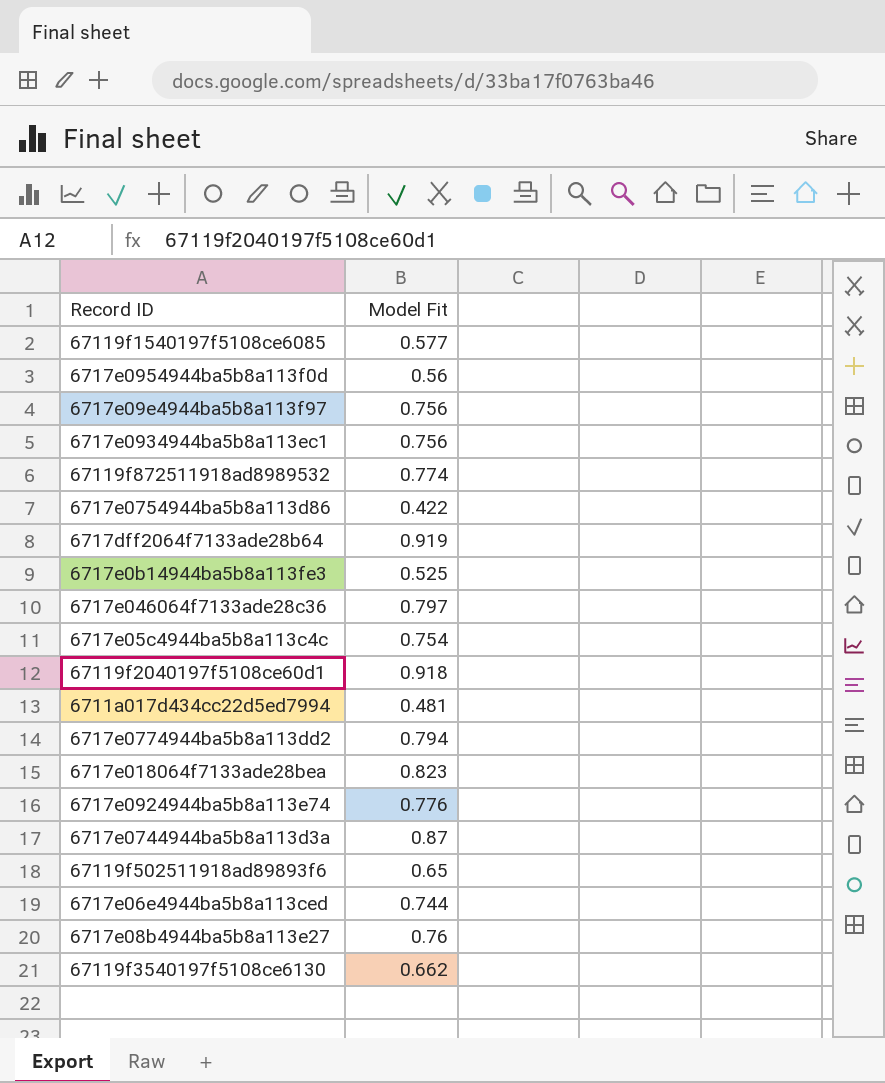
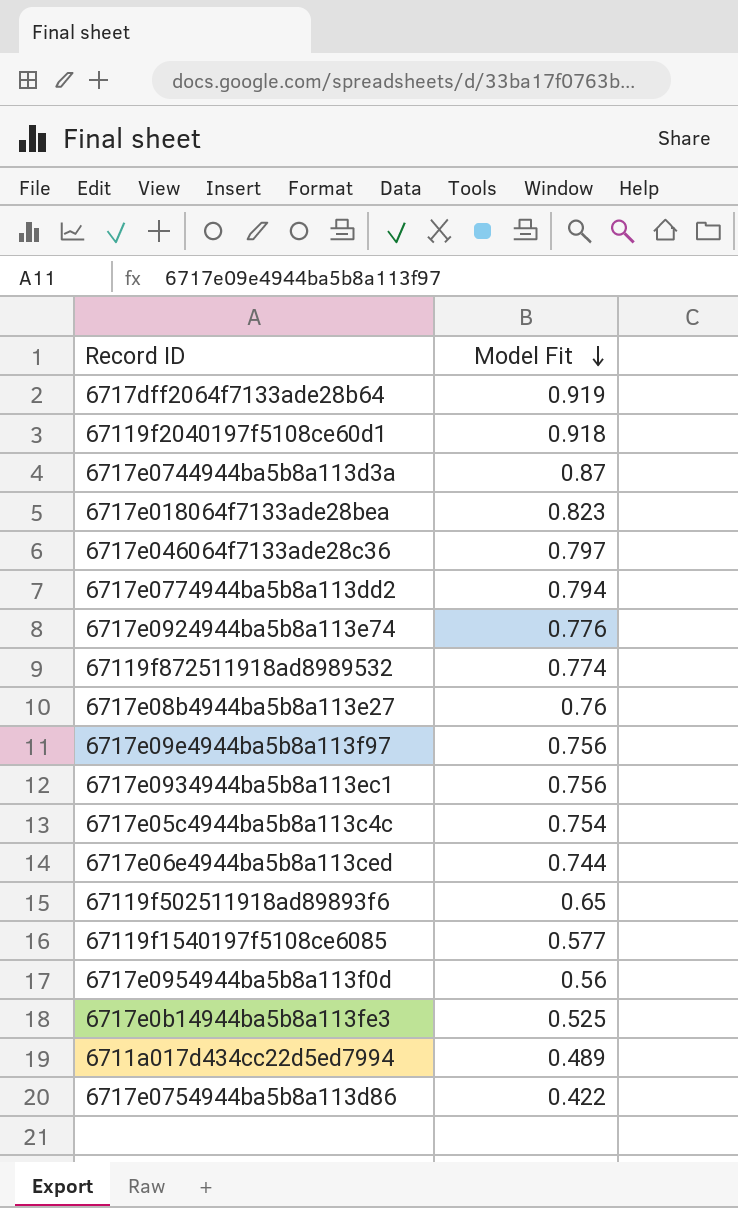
row order: none -> Model Fit descending
row 67119f3540197f5108ce6130: 0.662 -> none
6711a017d434cc22d5ed7994 | Model Fit: 0.481 -> 0.489

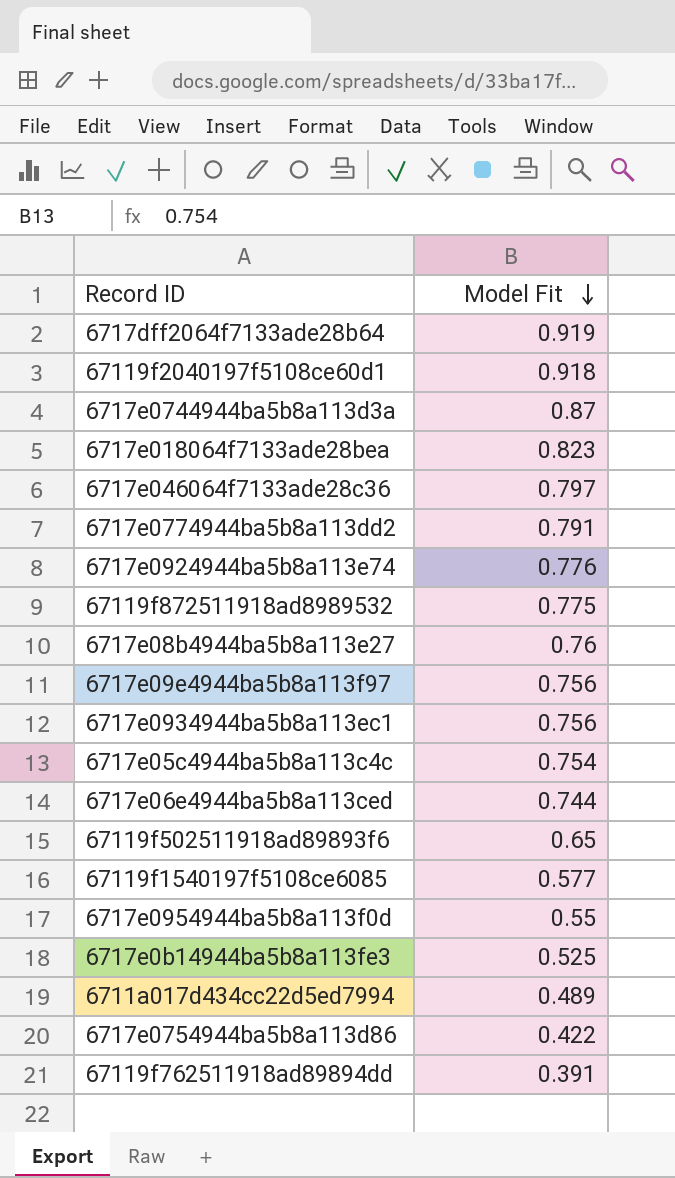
6717e0774944ba5b8a113dd2 | Model Fit: 0.794 -> 0.791
67119f872511918ad8989532 | Model Fit: 0.774 -> 0.775
6717e0954944ba5b8a113f0d | Model Fit: 0.56 -> 0.55
row 67119f762511918ad89894dd: none -> 0.391

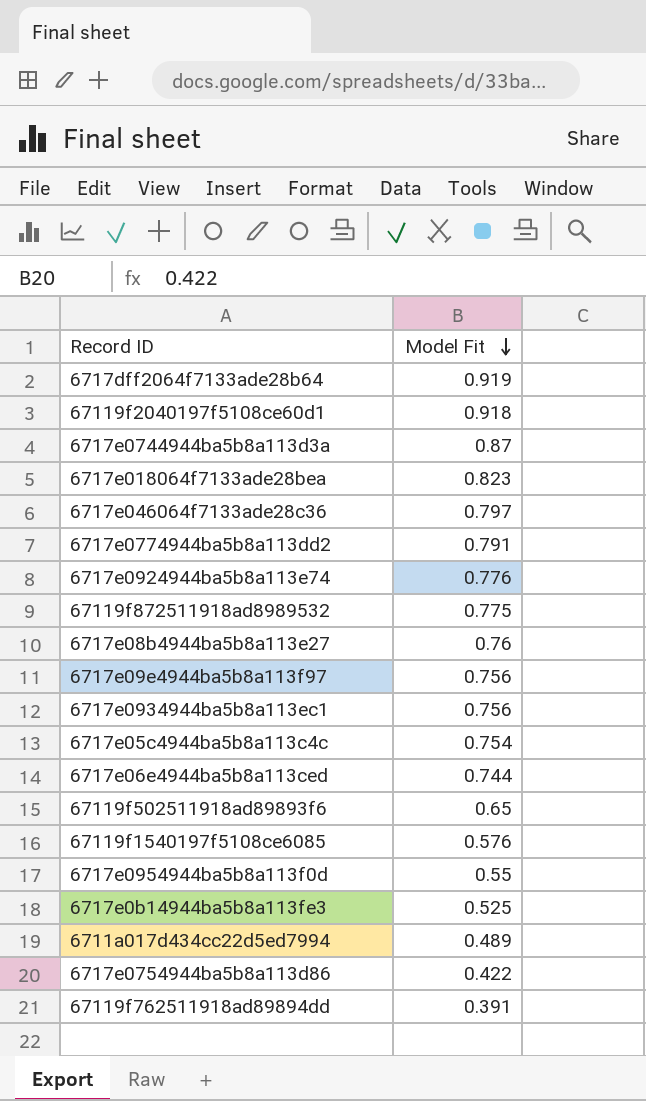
67119f1540197f5108ce6085 | Model Fit: 0.577 -> 0.576

